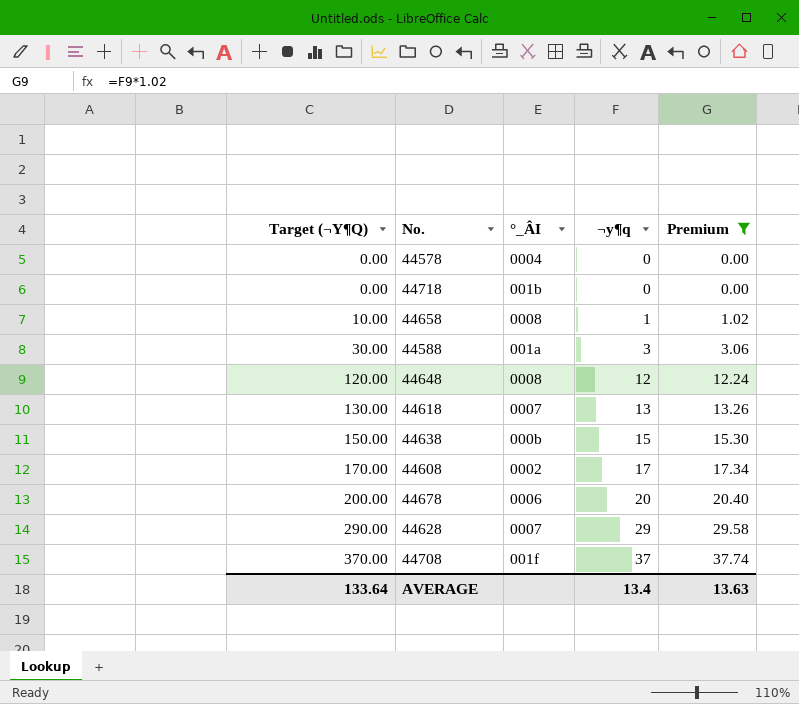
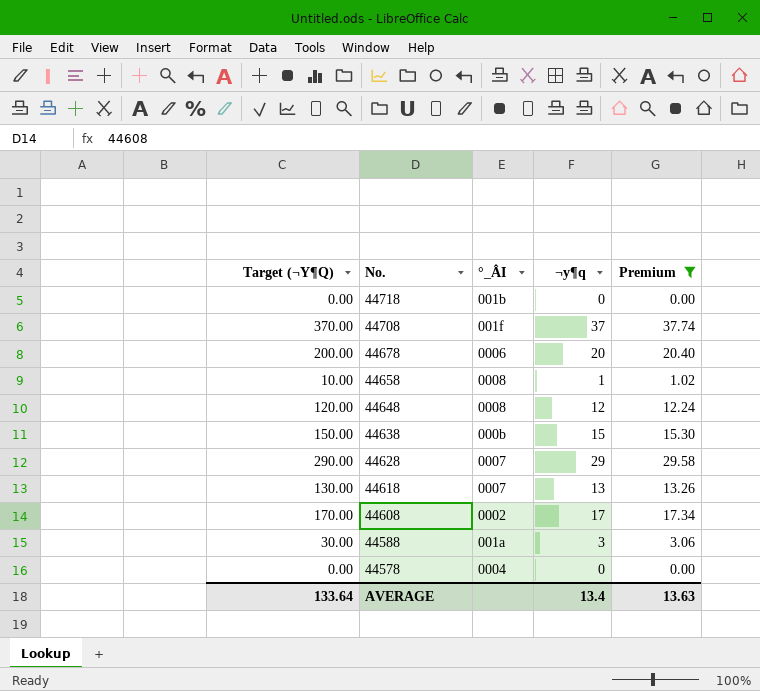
row order: Target (¬Y¶Q) ascending -> No. descending

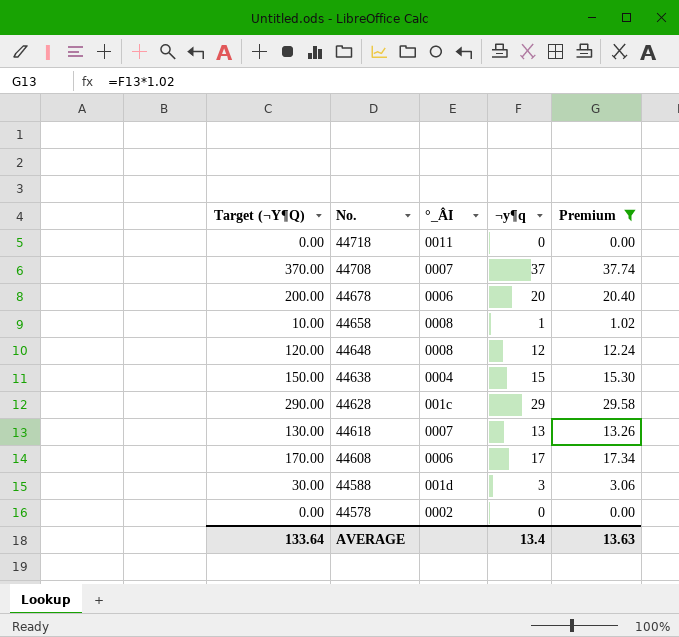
44718 | °_ÂI: 001b -> 0011
44708 | °_ÂI: 001f -> 0007
44638 | °_ÂI: 000b -> 0004
44628 | °_ÂI: 0007 -> 001c
44608 | °_ÂI: 0002 -> 0006
44588 | °_ÂI: 001a -> 001d
44578 | °_ÂI: 0004 -> 0002

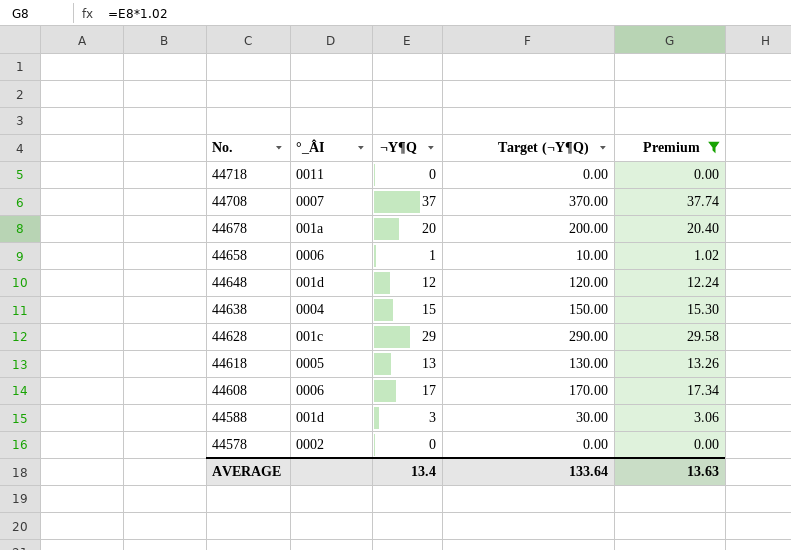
column name: ¬y¶q -> ¬Y¶Q
column Target (¬Y¶Q) | position: 1 -> 4
44678 | °_ÂI: 0006 -> 001a
44658 | °_ÂI: 0008 -> 0006
44648 | °_ÂI: 0008 -> 001d
44618 | °_ÂI: 0007 -> 0005

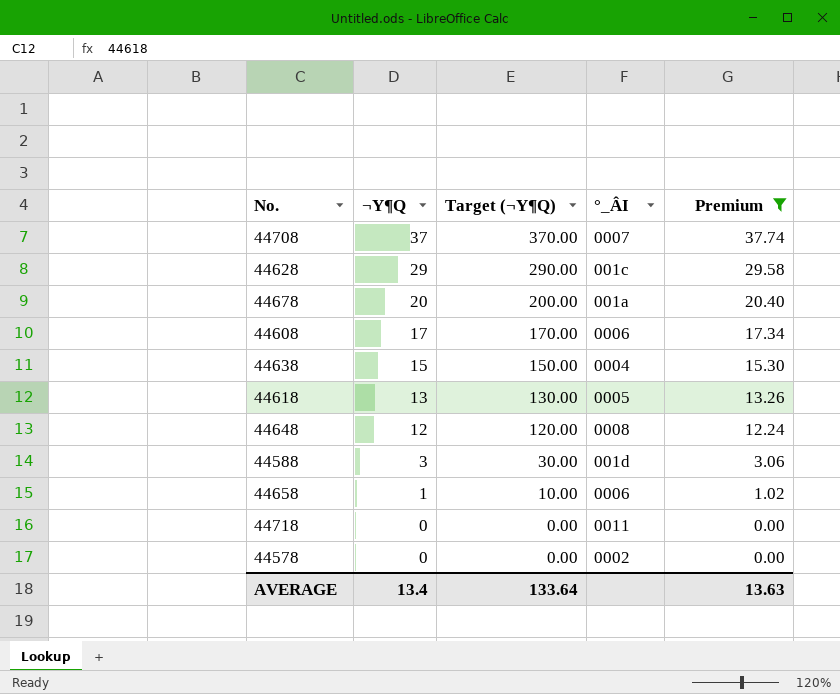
row order: No. descending -> ¬Y¶Q descending
column °_ÂI | position: 2 -> 4
44648 | °_ÂI: 001d -> 0008

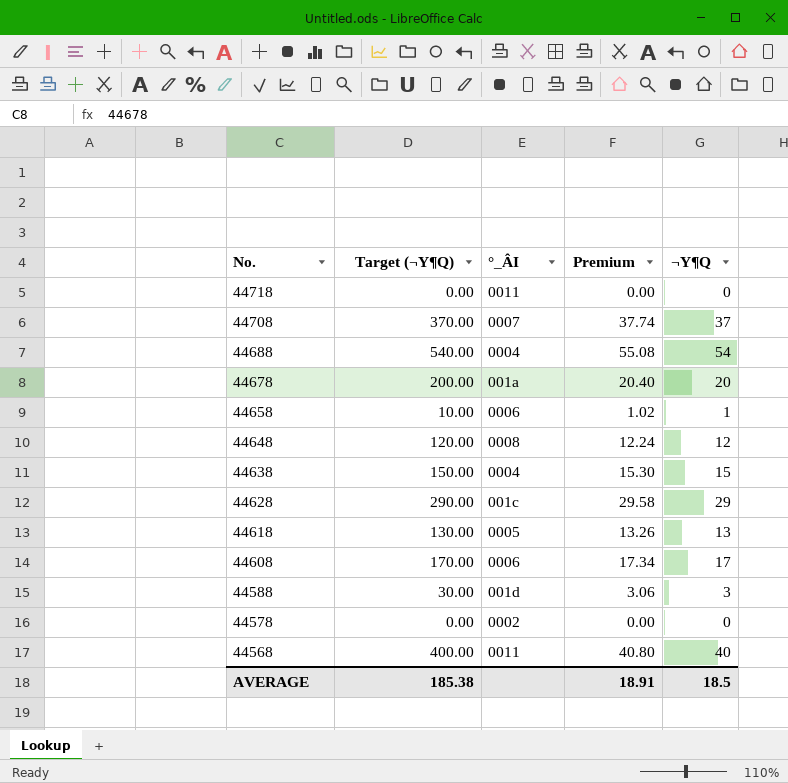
filter: Premium <= 37.74 -> none
row order: ¬Y¶Q descending -> No. descending
column ¬Y¶Q | position: 2 -> 5
AVERAGE | Target (¬Y¶Q): 133.64 -> 185.38
AVERAGE | Premium: 13.63 -> 18.91
AVERAGE | ¬Y¶Q: 13.4 -> 18.5

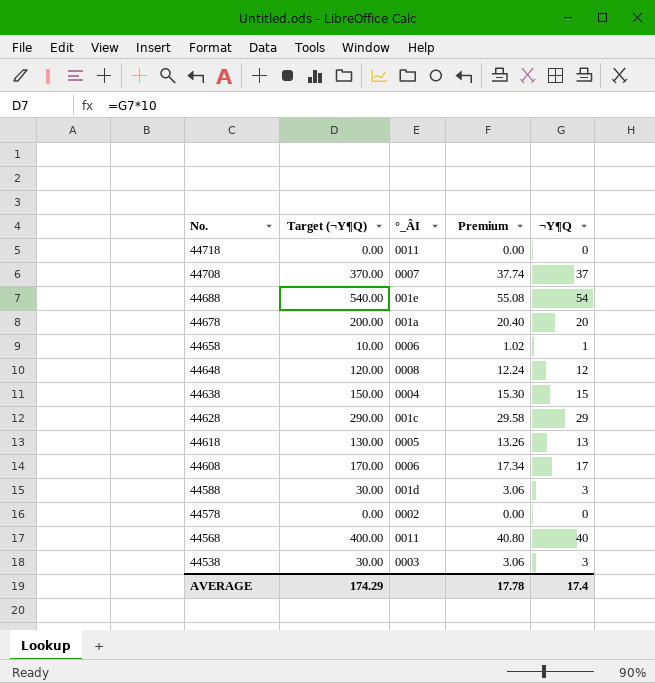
44688 | °_ÂI: 0004 -> 001e
row 44538: none -> 30.00 | 0003 | 3.06 | 3
AVERAGE | Target (¬Y¶Q): 185.38 -> 174.29
AVERAGE | Premium: 18.91 -> 17.78
AVERAGE | ¬Y¶Q: 18.5 -> 17.4

